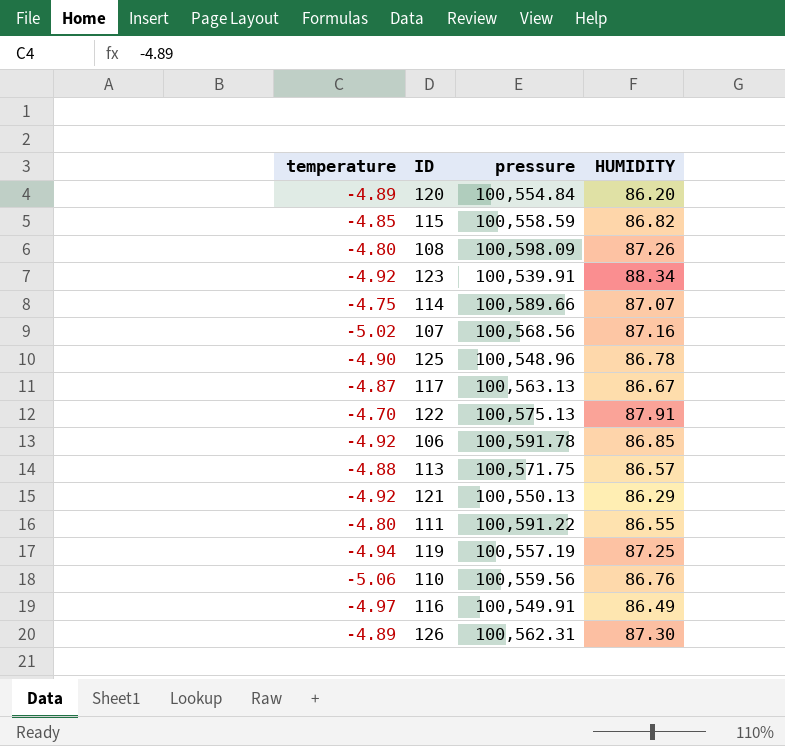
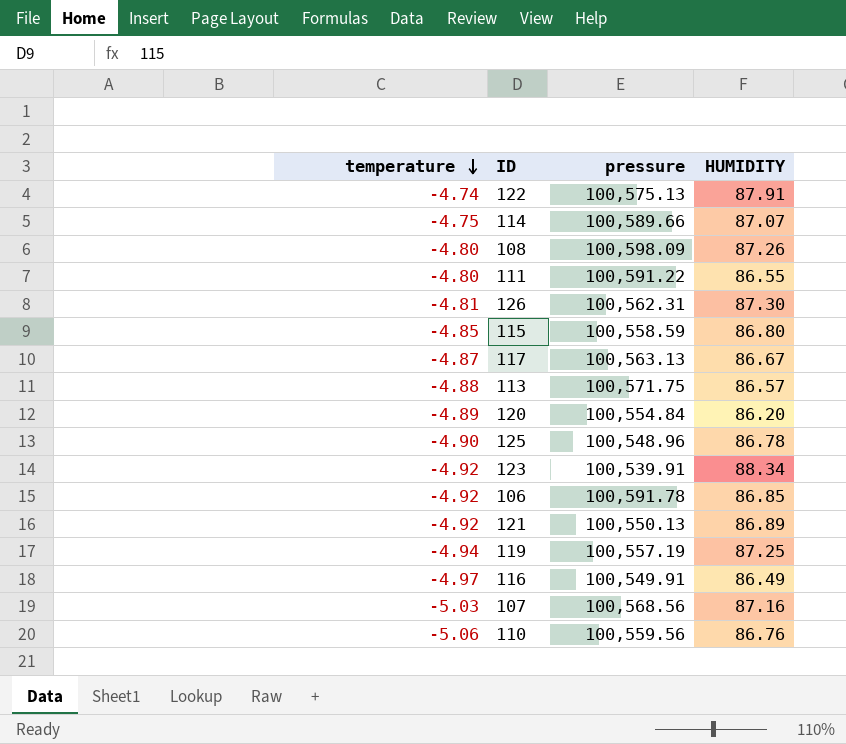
row order: none -> temperature descending
122 | temperature: -4.70 -> -4.74
126 | temperature: -4.89 -> -4.81
115 | HUMIDITY: 86.82 -> 86.80
121 | HUMIDITY: 86.29 -> 86.89
107 | temperature: -5.02 -> -5.03

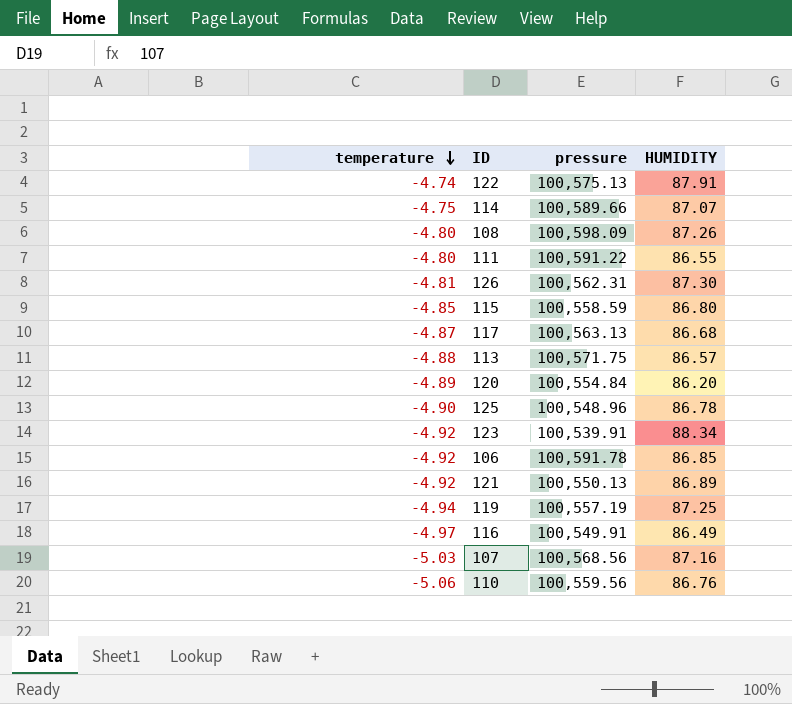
117 | HUMIDITY: 86.67 -> 86.68

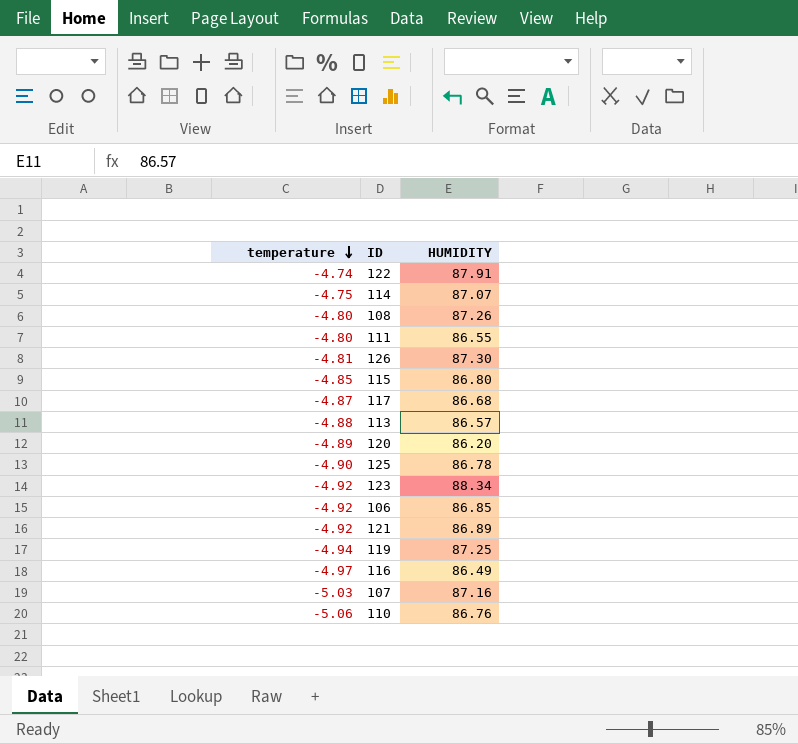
column pressure | position: 3 -> none

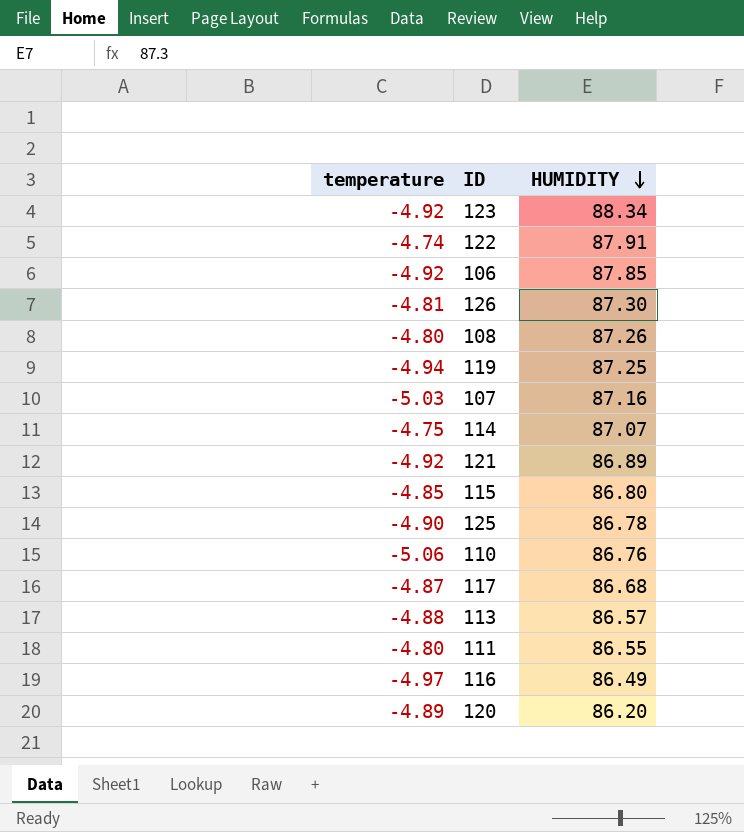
row order: temperature descending -> HUMIDITY descending
106 | HUMIDITY: 86.85 -> 87.85

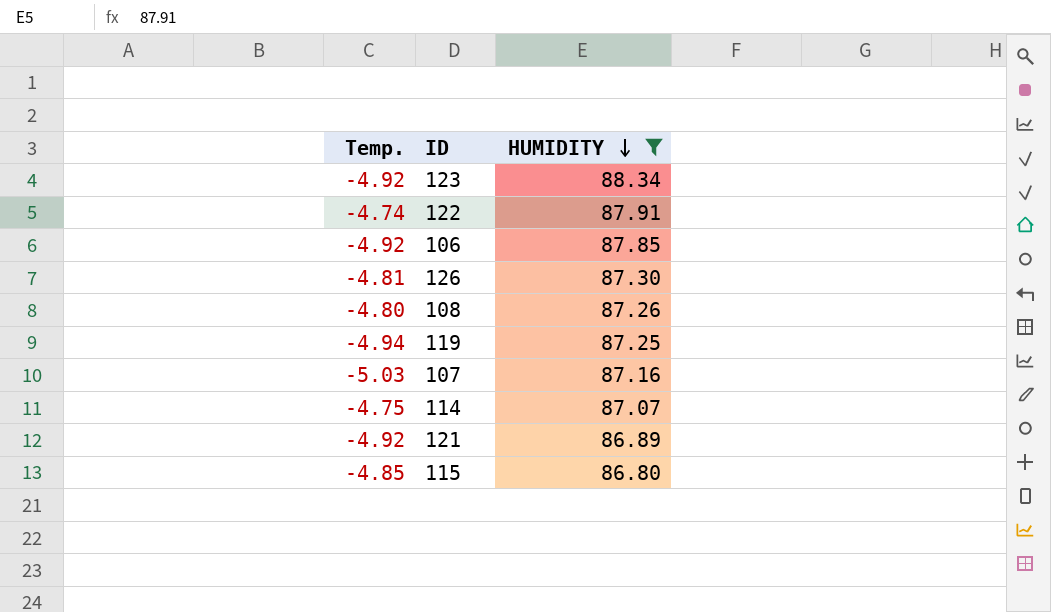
filter: none -> HUMIDITY >= 86.80
column name: temperature -> Temp.

